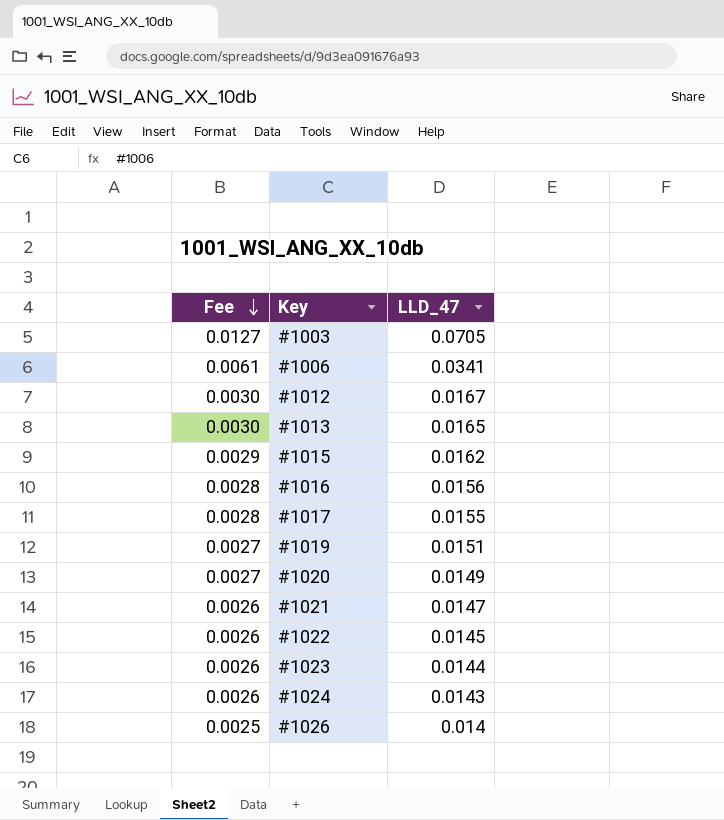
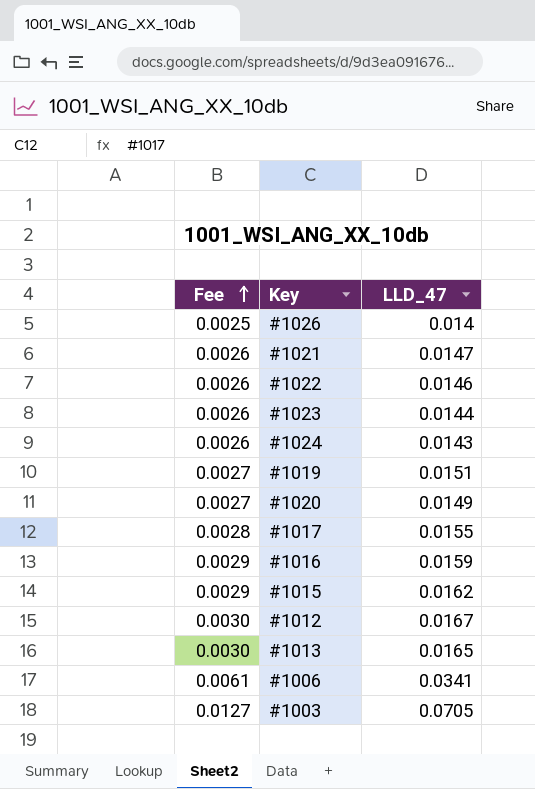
row order: Fee descending -> Fee ascending
#1022 | LLD_47: 0.0145 -> 0.0146
#1016 | Fee: 0.0028 -> 0.0029
#1016 | LLD_47: 0.0156 -> 0.0159

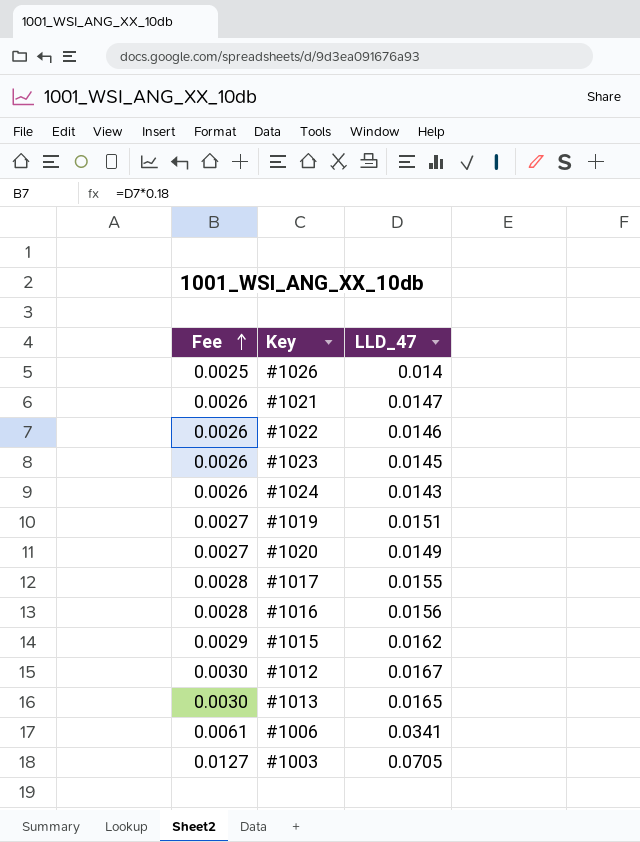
#1023 | LLD_47: 0.0144 -> 0.0145
#1016 | Fee: 0.0029 -> 0.0028
#1016 | LLD_47: 0.0159 -> 0.0156

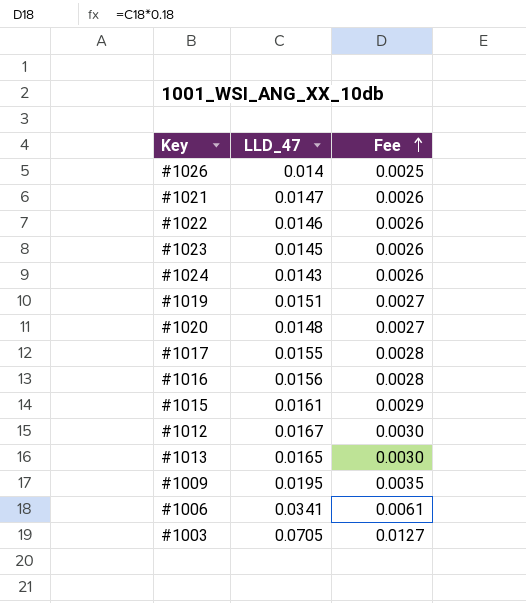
column Fee | position: 1 -> 3
#1020 | LLD_47: 0.0149 -> 0.0148
#1015 | LLD_47: 0.0162 -> 0.0161
row #1009: none -> 0.0195 | 0.0035

